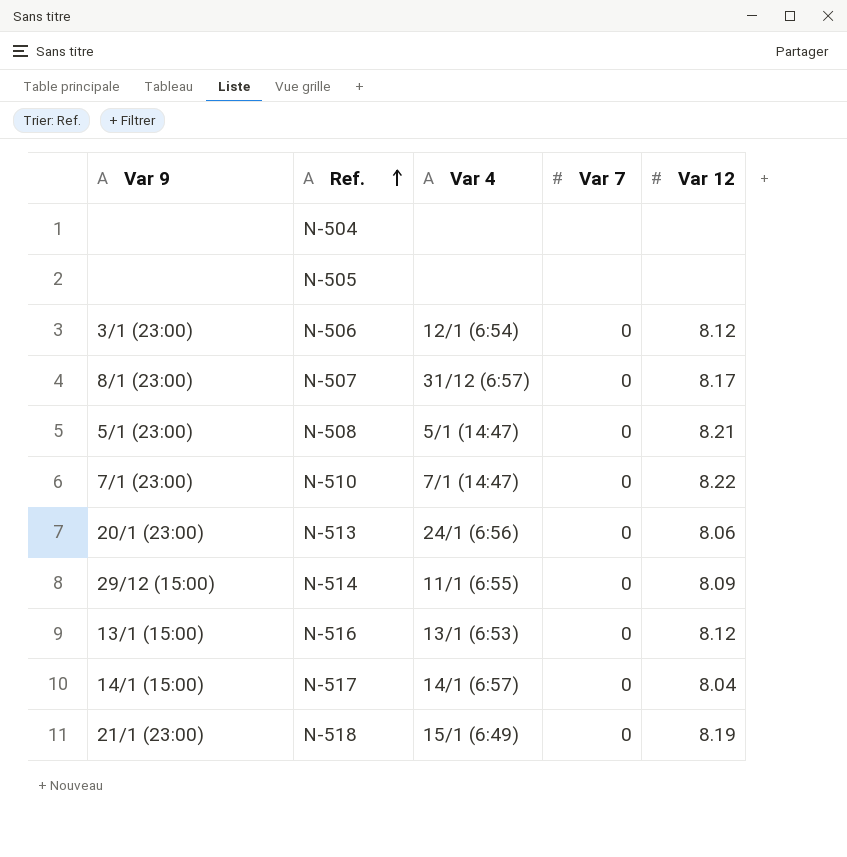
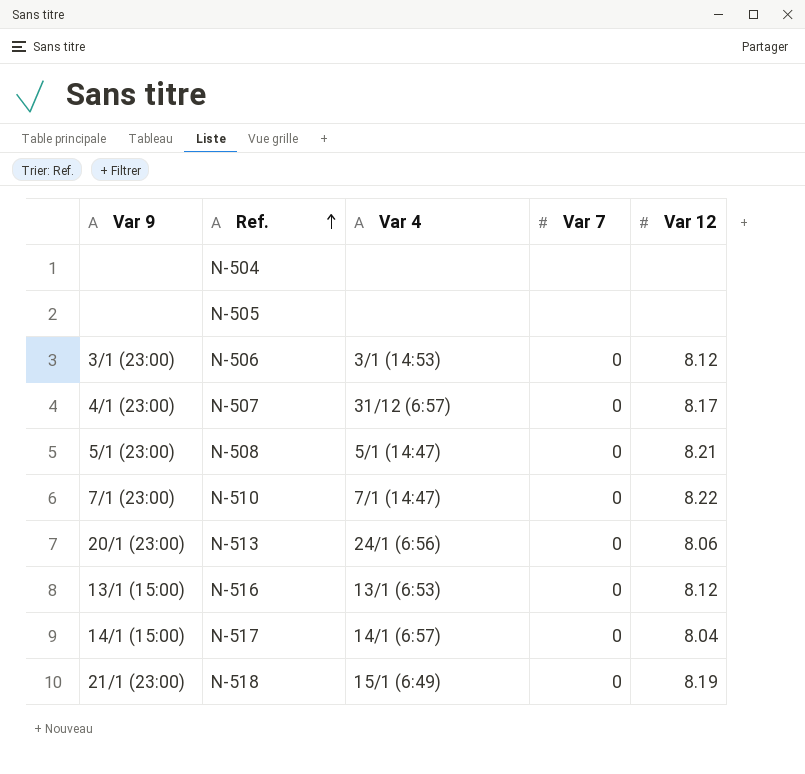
row N-514: 29/12 (15:00) | 11/1 (6:55) | 0 | 8.09 -> none
N-506 | Var 4: 12/1 (6:54) -> 3/1 (14:53)
N-507 | Var 9: 8/1 (23:00) -> 4/1 (23:00)

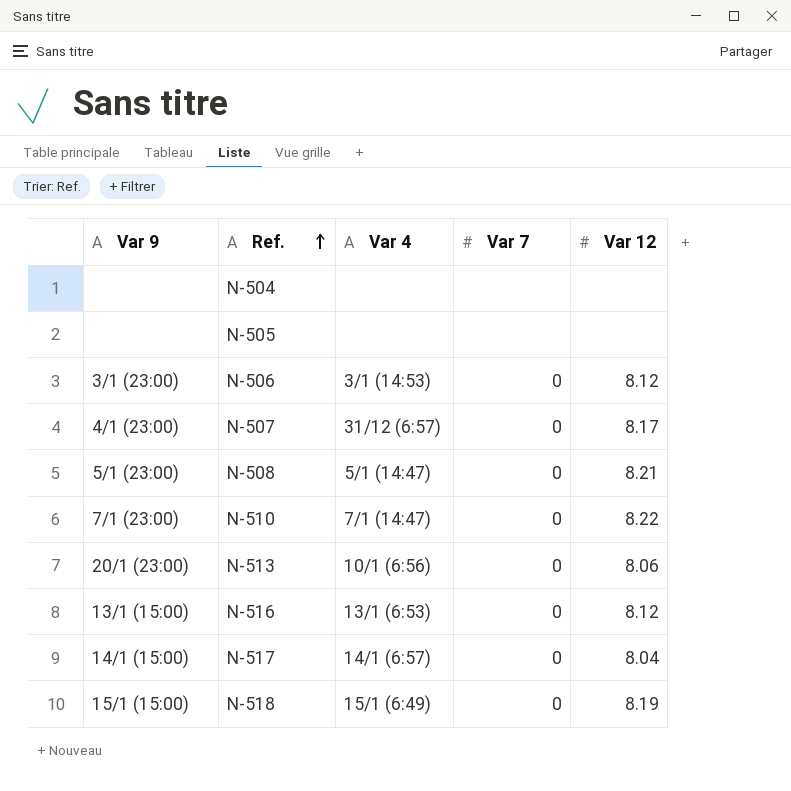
N-513 | Var 4: 24/1 (6:56) -> 10/1 (6:56)
N-518 | Var 9: 21/1 (23:00) -> 15/1 (15:00)

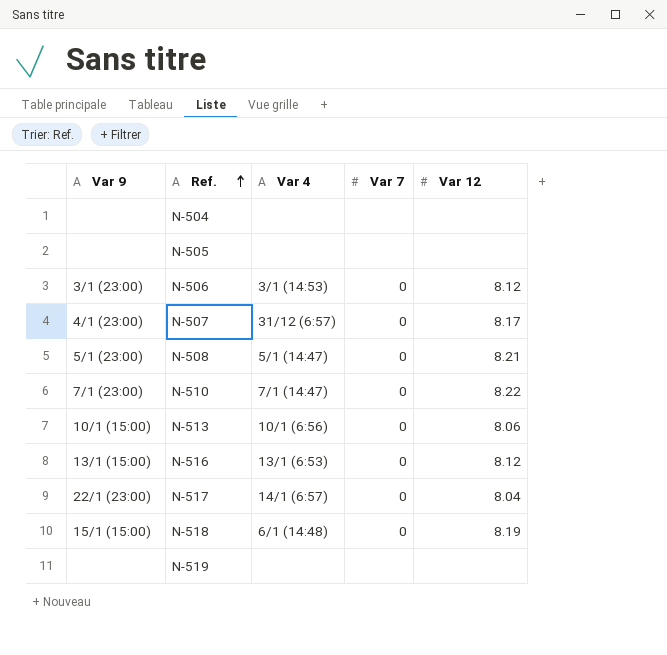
N-513 | Var 9: 20/1 (23:00) -> 10/1 (15:00)
N-517 | Var 9: 14/1 (15:00) -> 22/1 (23:00)
N-518 | Var 4: 15/1 (6:49) -> 6/1 (14:48)
row N-519: none -> none | none | none | none

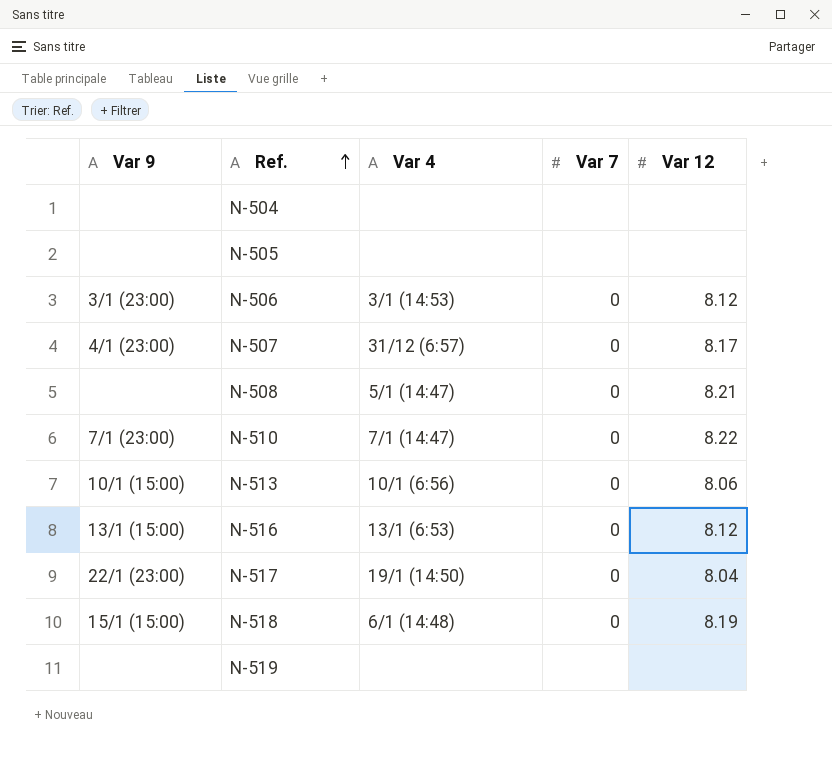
N-508 | Var 9: 5/1 (23:00) -> none
N-517 | Var 4: 14/1 (6:57) -> 19/1 (14:50)

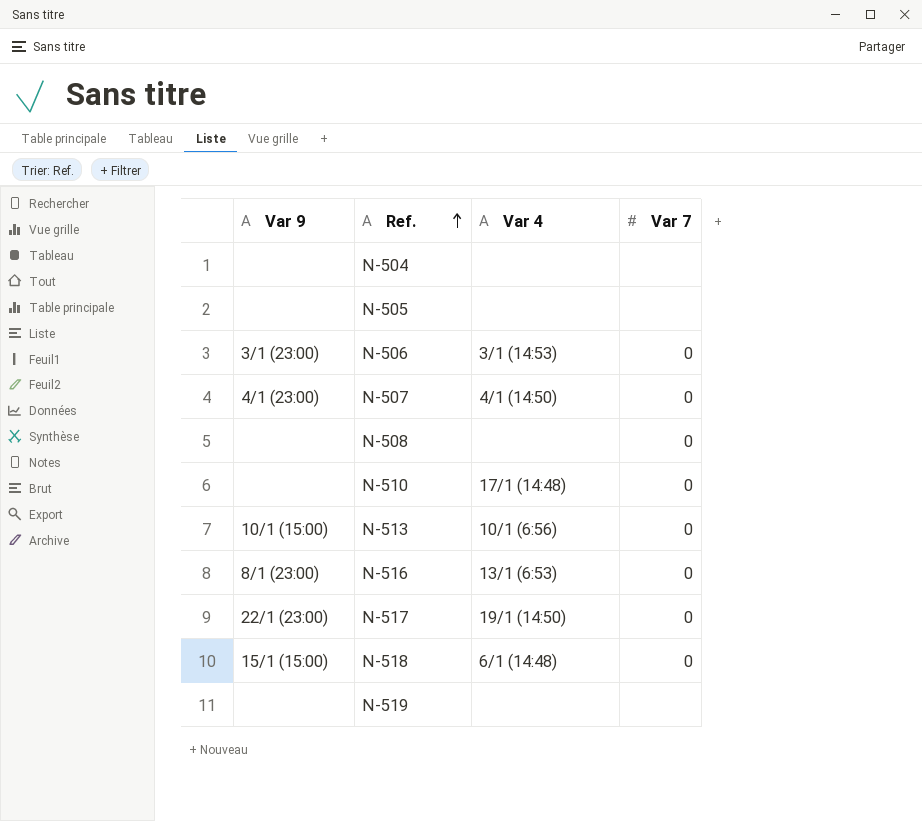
column Var 12 | position: 5 -> none
N-507 | Var 4: 31/12 (6:57) -> 4/1 (14:50)
N-508 | Var 4: 5/1 (14:47) -> none
N-510 | Var 9: 7/1 (23:00) -> none
N-510 | Var 4: 7/1 (14:47) -> 17/1 (14:48)
N-516 | Var 9: 13/1 (15:00) -> 8/1 (23:00)

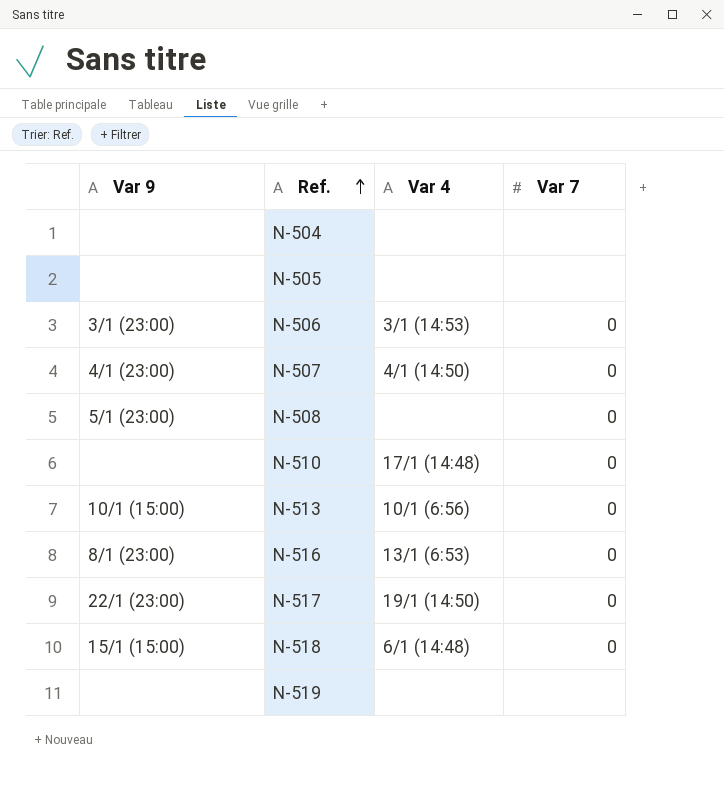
N-508 | Var 9: none -> 5/1 (23:00)

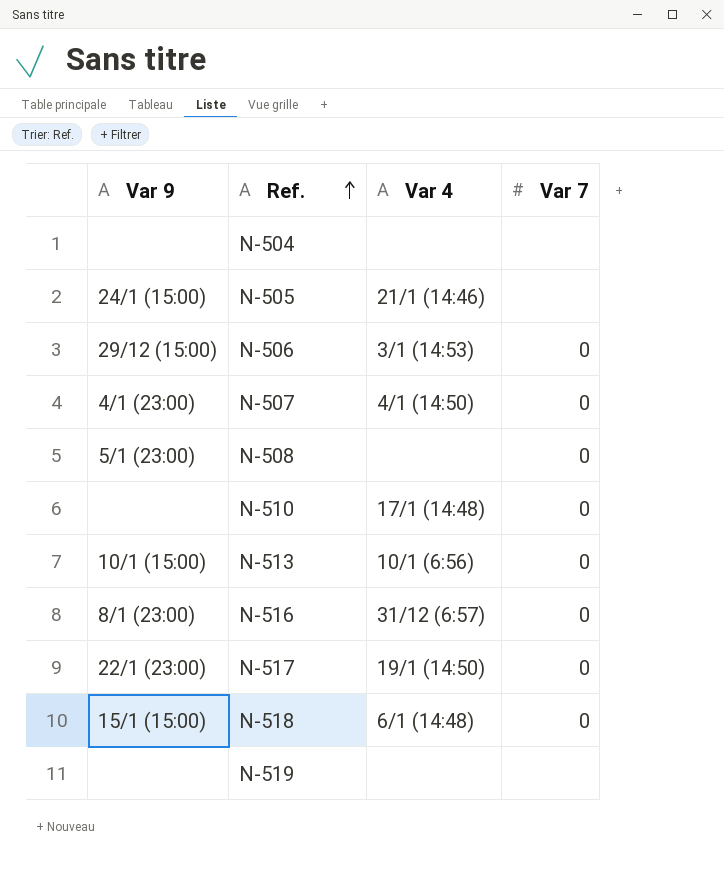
N-505 | Var 9: none -> 24/1 (15:00)
N-505 | Var 4: none -> 21/1 (14:46)
N-506 | Var 9: 3/1 (23:00) -> 29/12 (15:00)
N-516 | Var 4: 13/1 (6:53) -> 31/12 (6:57)

